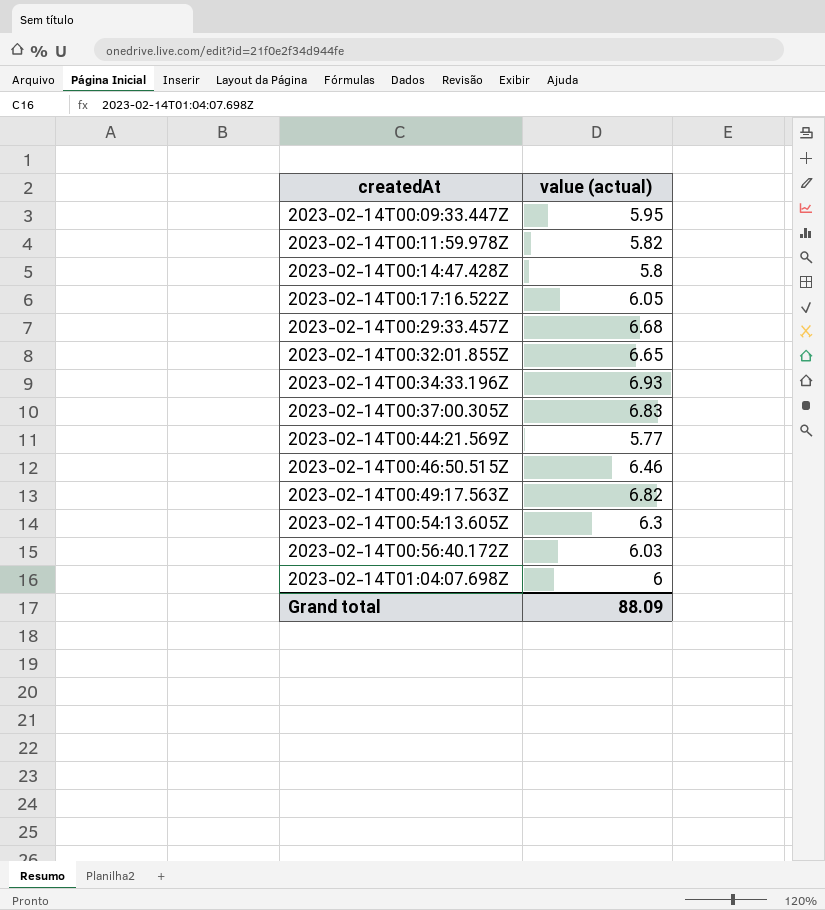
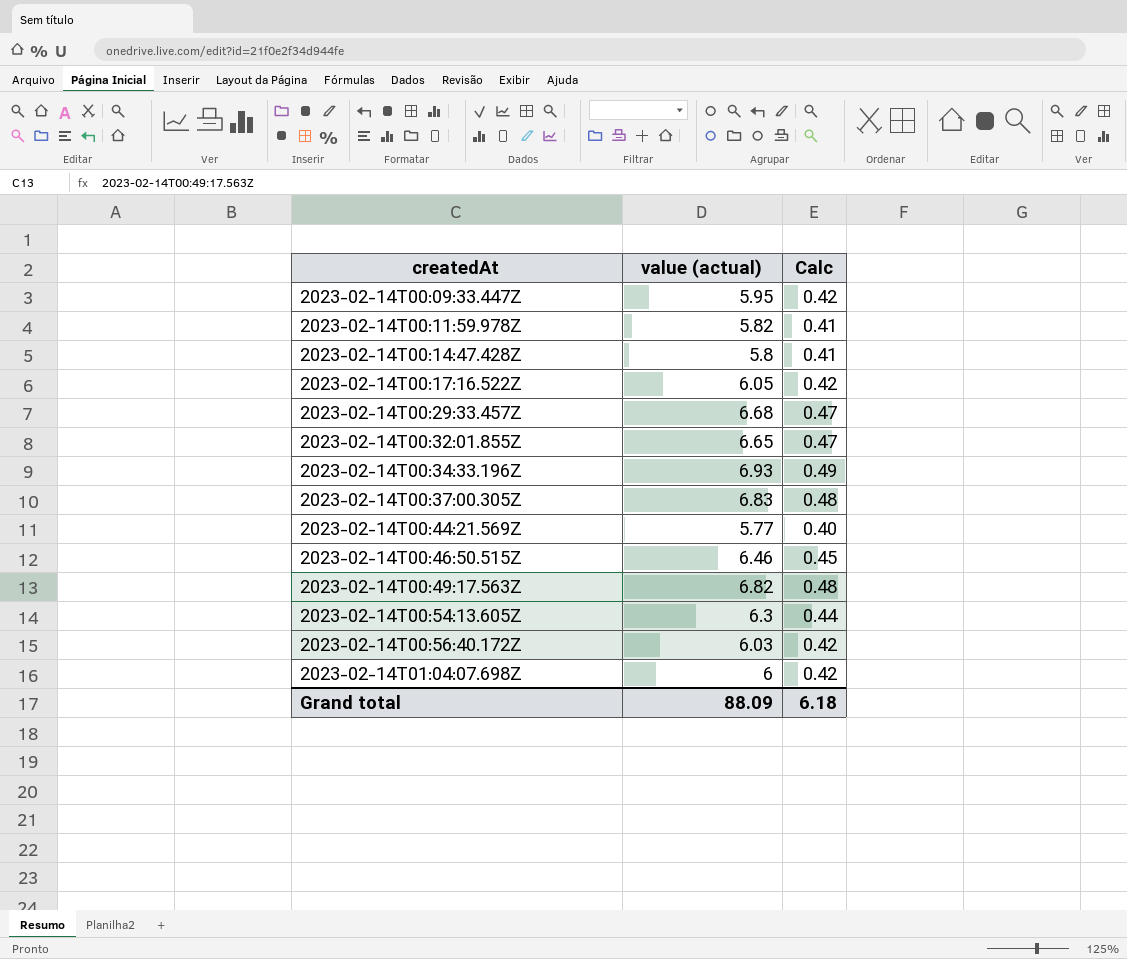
column Calc | formula: none -> [value (actual)] * 0.07

